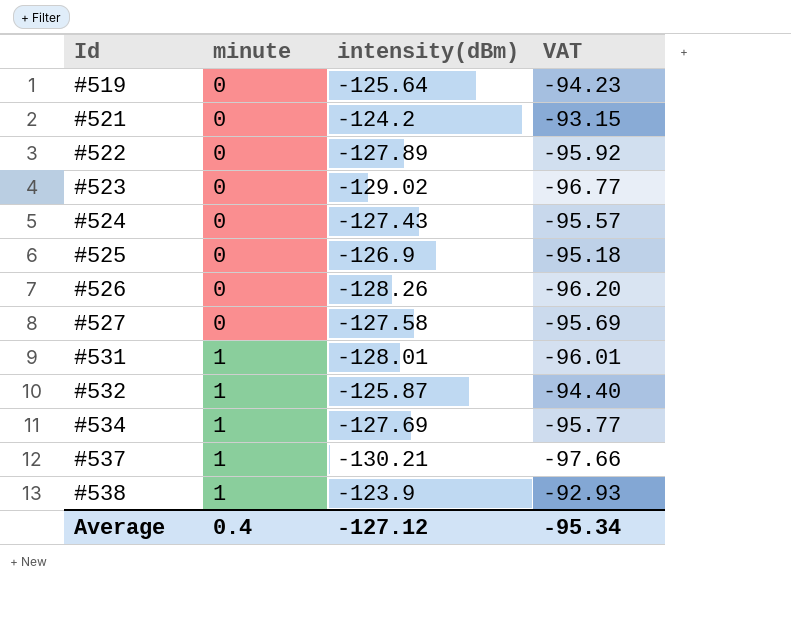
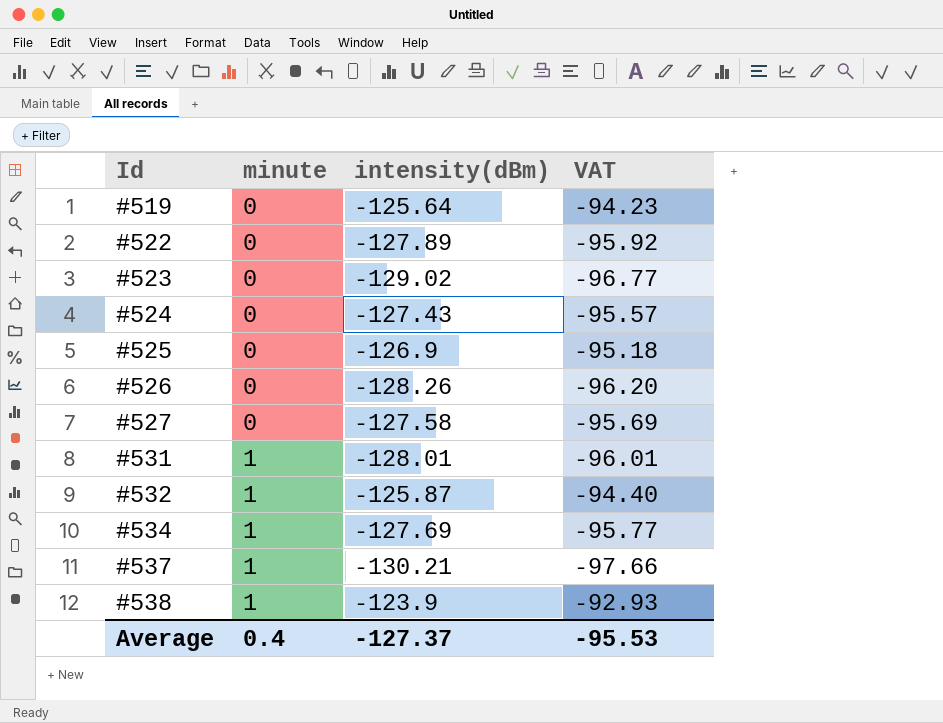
row #521: 0 | -124.2 | -93.15 -> none
Average | intensity(dBm): -127.12 -> -127.37
Average | VAT: -95.34 -> -95.53

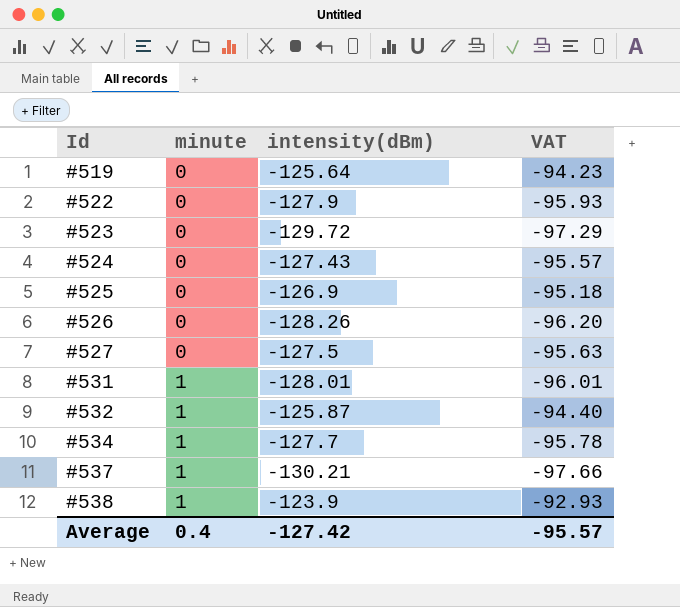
#522 | intensity(dBm): -127.89 -> -127.9
#522 | VAT: -95.92 -> -95.93
#523 | intensity(dBm): -129.02 -> -129.72
#523 | VAT: -96.77 -> -97.29
#527 | intensity(dBm): -127.58 -> -127.5
#527 | VAT: -95.69 -> -95.63
#534 | intensity(dBm): -127.69 -> -127.7
#534 | VAT: -95.77 -> -95.78
Average | intensity(dBm): -127.37 -> -127.42
Average | VAT: -95.53 -> -95.57

